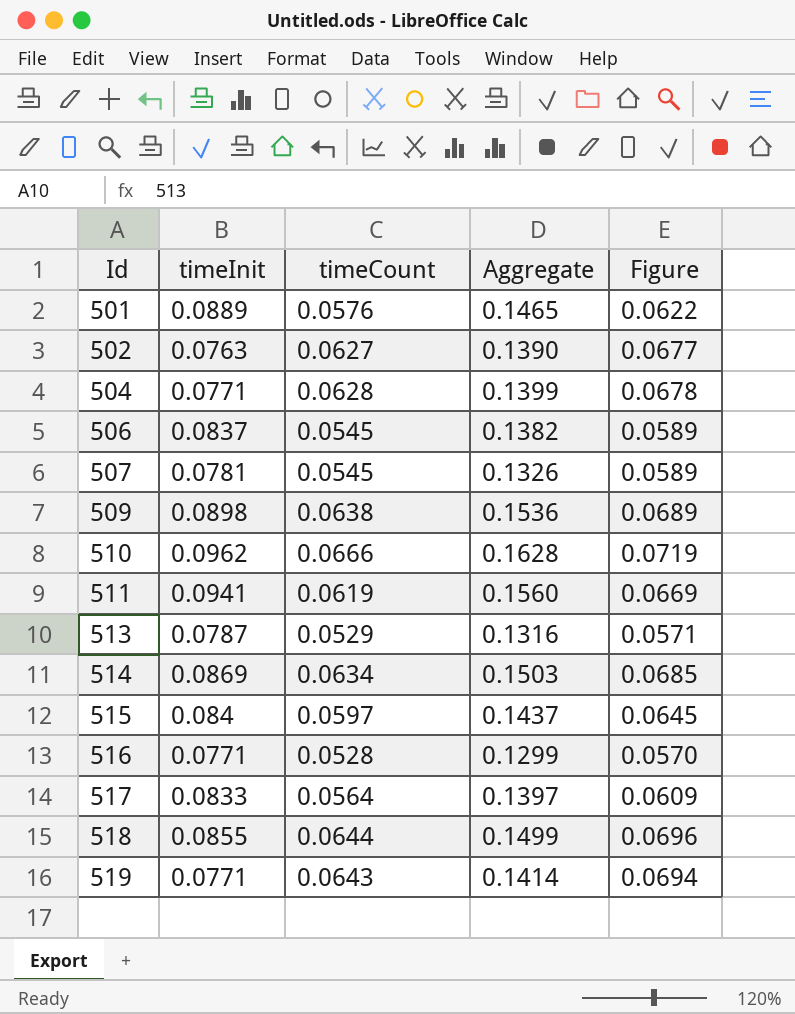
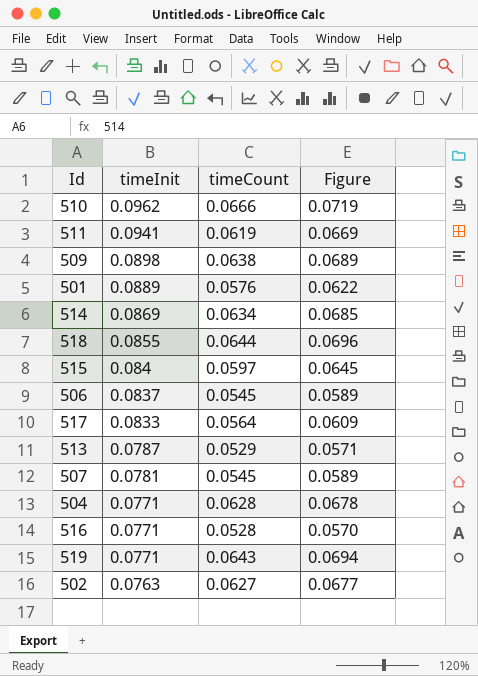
row order: Id ascending -> timeInit descending
column Aggregate | formula: [timeInit] + [timeCount] -> none

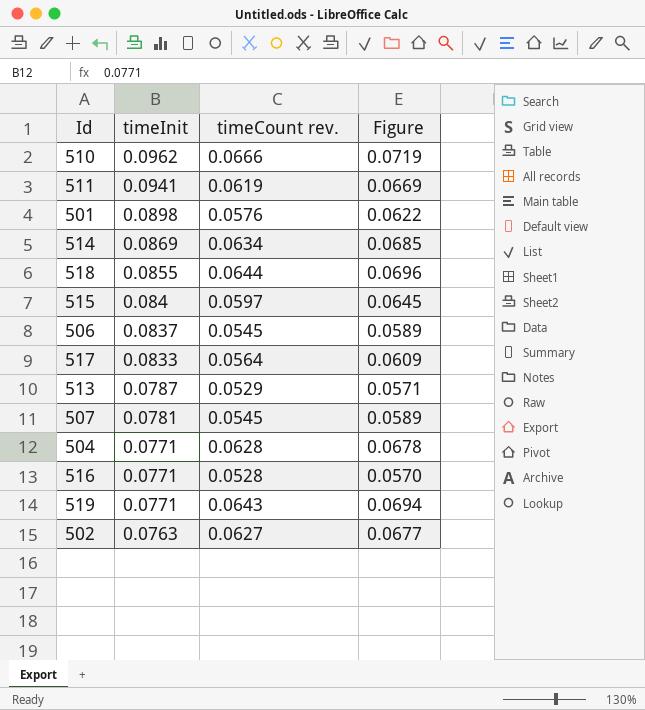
column name: timeCount -> timeCount rev.
row 509: 0.0898 | 0.0638 | 0.0689 -> none
501 | timeInit: 0.0889 -> 0.0898

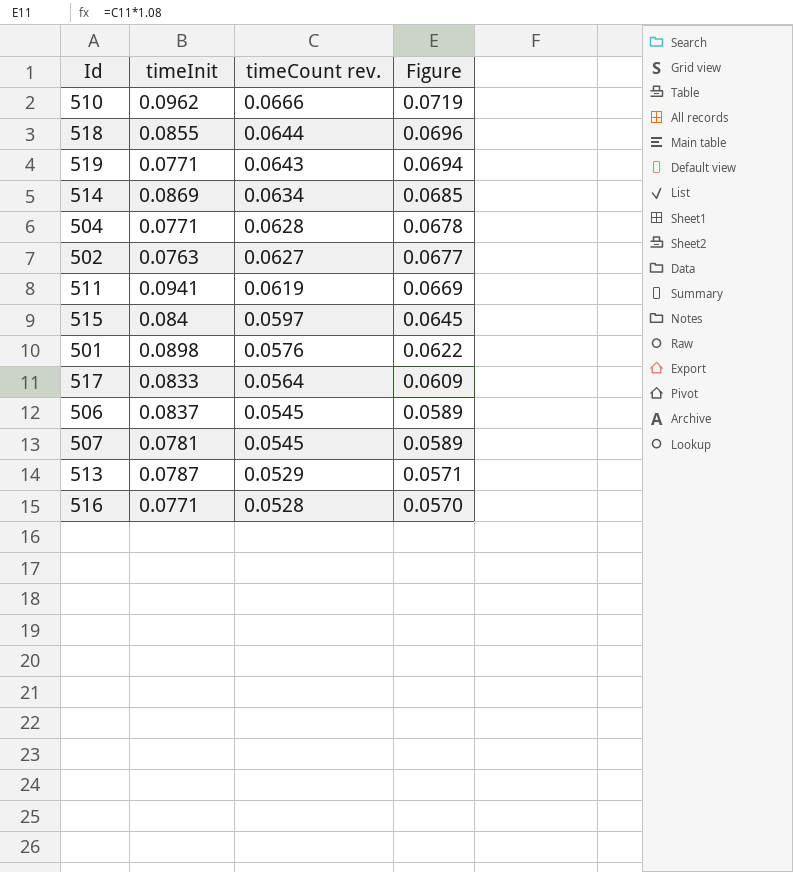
row order: timeInit descending -> timeCount rev. descending

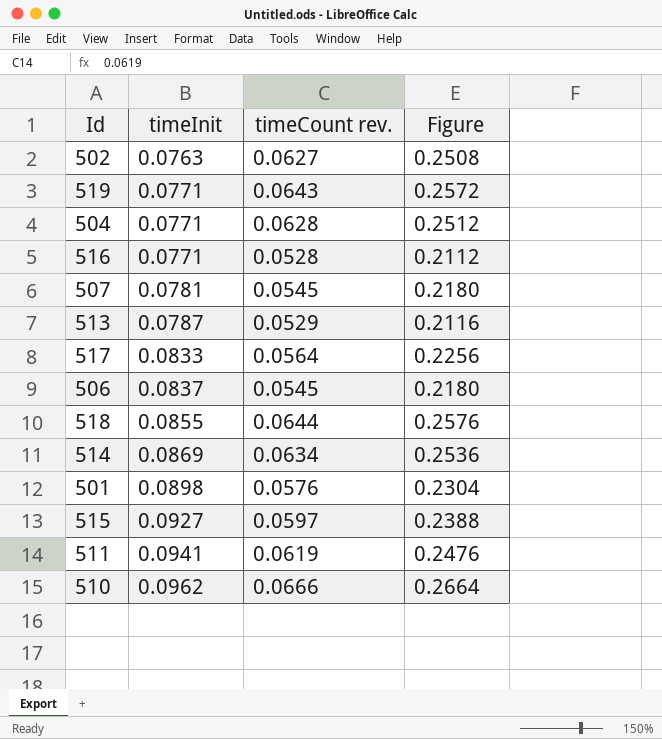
row order: timeCount rev. descending -> timeInit ascending
column Figure | formula: [timeCount rev.] * 1.08 -> [timeCount rev.] * 4
515 | timeInit: 0.084 -> 0.0927

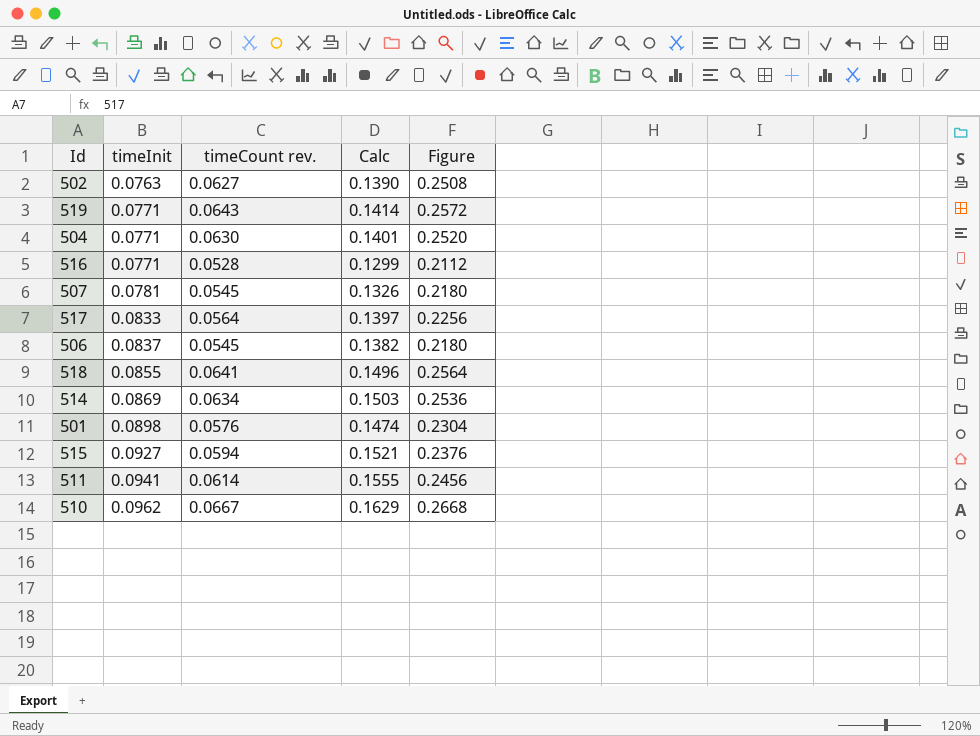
column Calc | formula: none -> [timeInit] + [timeCount rev.]
row 513: 0.0787 | 0.0529 | 0.2116 -> none
504 | timeCount rev.: 0.0628 -> 0.0630
504 | Figure: 0.2512 -> 0.2520
518 | timeCount rev.: 0.0644 -> 0.0641
518 | Figure: 0.2576 -> 0.2564
515 | timeCount rev.: 0.0597 -> 0.0594
515 | Figure: 0.2388 -> 0.2376
511 | timeCount rev.: 0.0619 -> 0.0614
511 | Figure: 0.2476 -> 0.2456
510 | timeCount rev.: 0.0666 -> 0.0667
510 | Figure: 0.2664 -> 0.2668

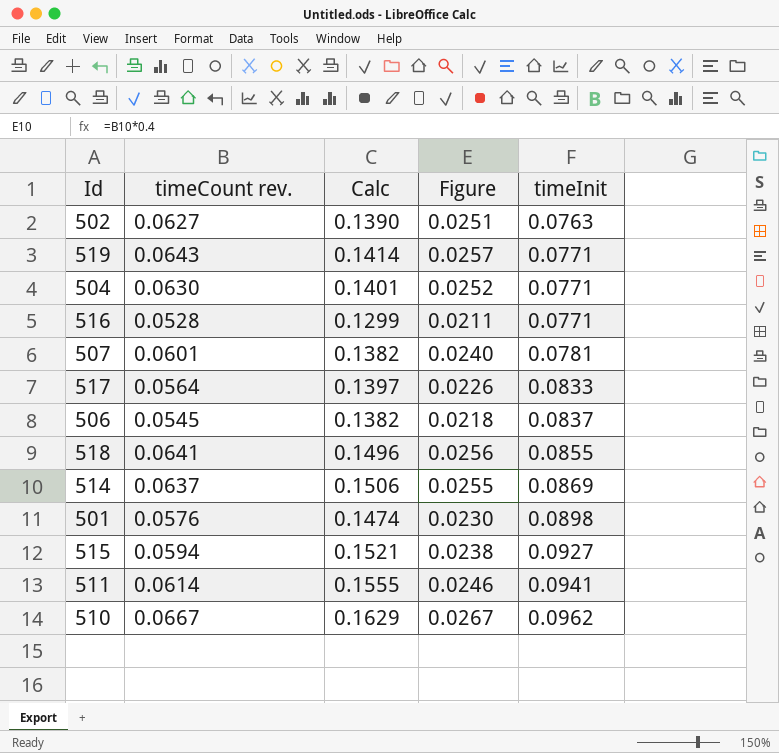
column Figure | formula: [timeCount rev.] * 4 -> [timeCount rev.] * 0.4
column timeInit | position: 2 -> 5
507 | timeCount rev.: 0.0545 -> 0.0601
507 | Calc: 0.1326 -> 0.1382
514 | timeCount rev.: 0.0634 -> 0.0637
514 | Calc: 0.1503 -> 0.1506

